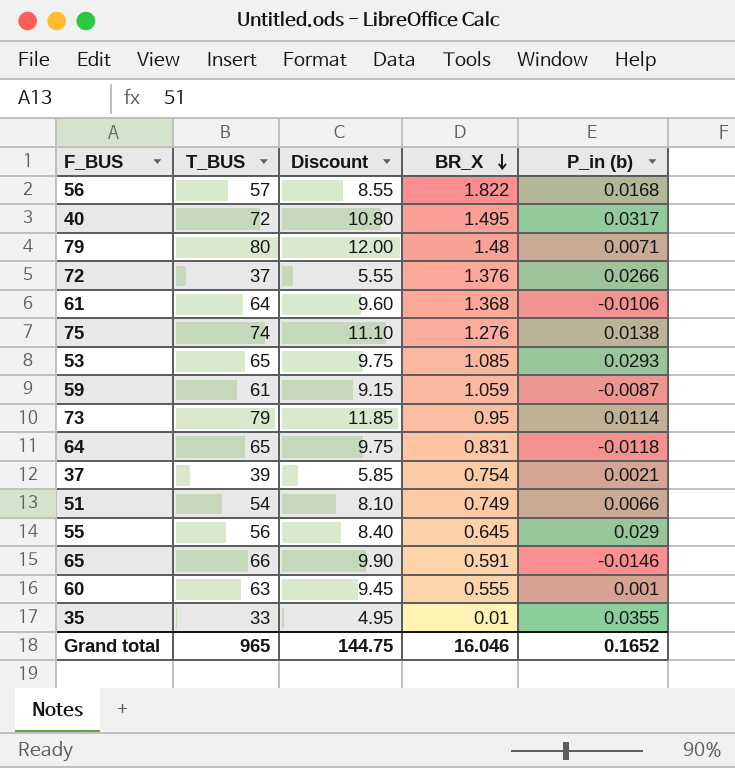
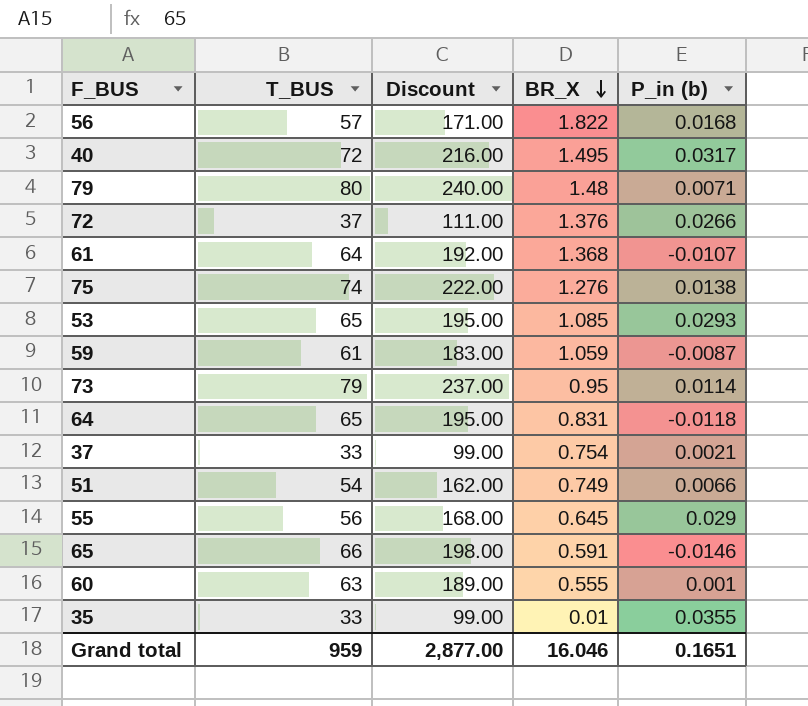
column Discount | formula: [T_BUS] * 0.15 -> [T_BUS] * 3
61 | P_in (b): -0.0106 -> -0.0107
37 | T_BUS: 39 -> 33
Grand total | T_BUS: 965 -> 959
Grand total | Discount: 144.75 -> 2,877.00
Grand total | P_in (b): 0.1652 -> 0.1651

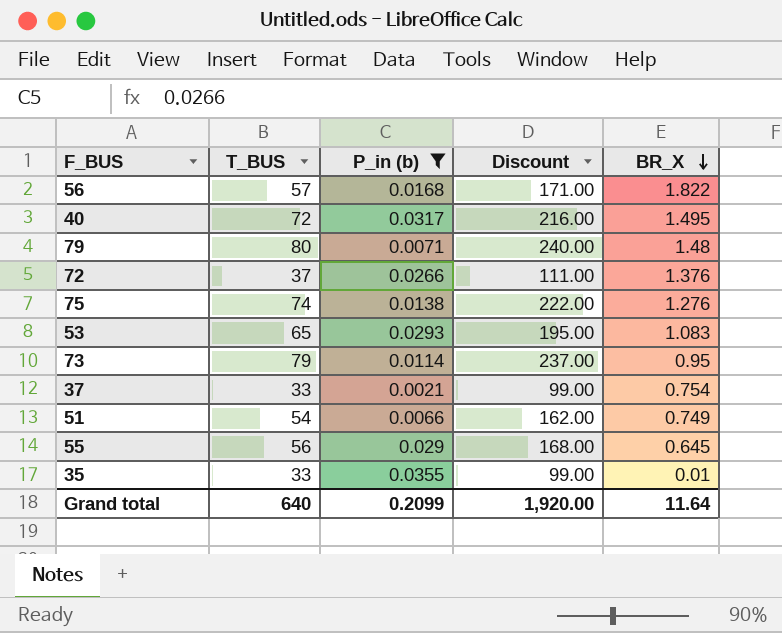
filter: none -> P_in (b) >= 0.0021
column P_in (b) | position: 5 -> 3
53 | BR_X: 1.085 -> 1.083
Grand total | T_BUS: 959 -> 640
Grand total | P_in (b): 0.1651 -> 0.2099
Grand total | Discount: 2,877.00 -> 1,920.00
Grand total | BR_X: 16.046 -> 11.64

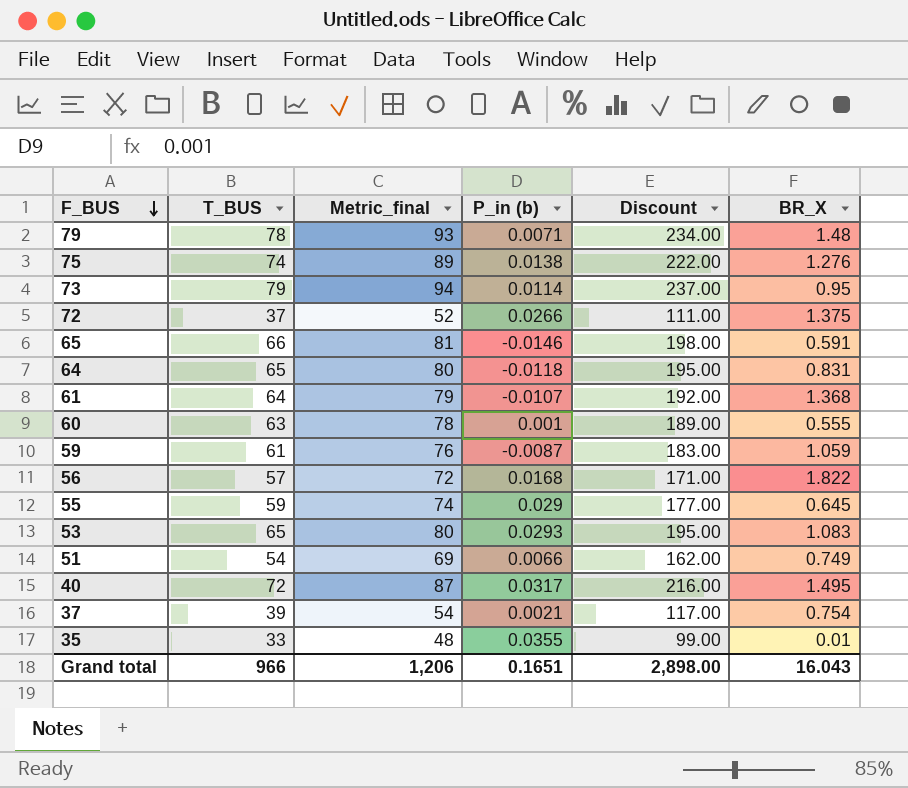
filter: P_in (b) >= 0.0021 -> none
row order: BR_X descending -> F_BUS descending
column Metric_final | formula: none -> [T_BUS] + 15
79 | T_BUS: 80 -> 78
79 | Discount: 240.00 -> 234.00
72 | BR_X: 1.376 -> 1.375
55 | T_BUS: 56 -> 59
55 | Discount: 168.00 -> 177.00
37 | T_BUS: 33 -> 39
37 | Discount: 99.00 -> 117.00
Grand total | T_BUS: 640 -> 966
Grand total | P_in (b): 0.2099 -> 0.1651
Grand total | Discount: 1,920.00 -> 2,898.00
Grand total | BR_X: 11.64 -> 16.043

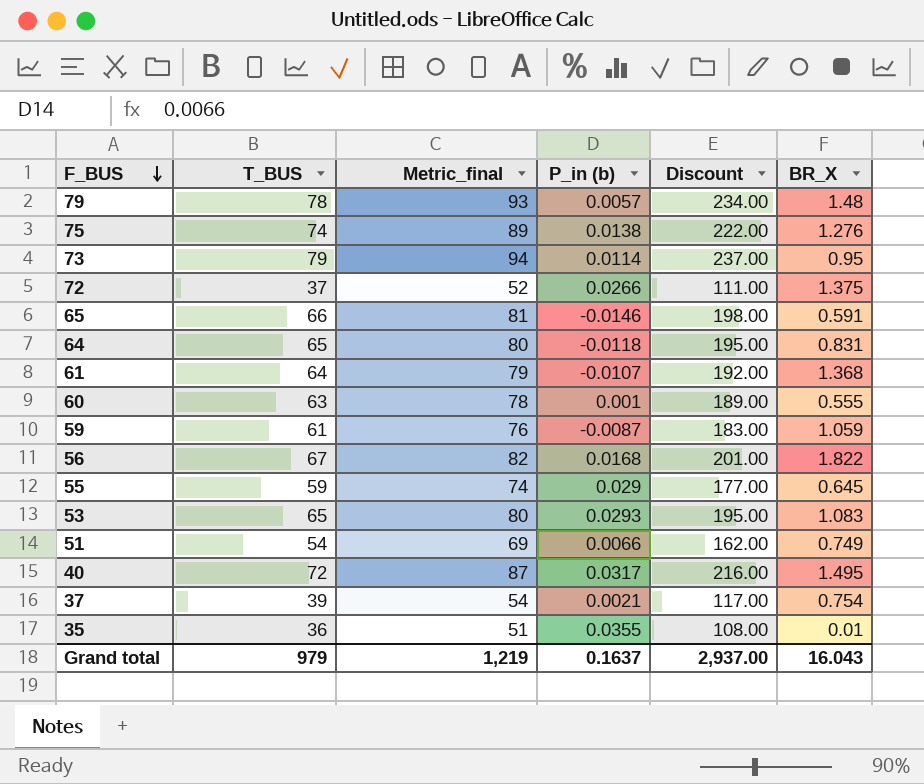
79 | P_in (b): 0.0071 -> 0.0057
56 | T_BUS: 57 -> 67
56 | Metric_final: 72 -> 82
56 | Discount: 171.00 -> 201.00
35 | T_BUS: 33 -> 36
35 | Metric_final: 48 -> 51
35 | Discount: 99.00 -> 108.00
Grand total | T_BUS: 966 -> 979
Grand total | Metric_final: 1,206 -> 1,219
Grand total | P_in (b): 0.1651 -> 0.1637
Grand total | Discount: 2,898.00 -> 2,937.00

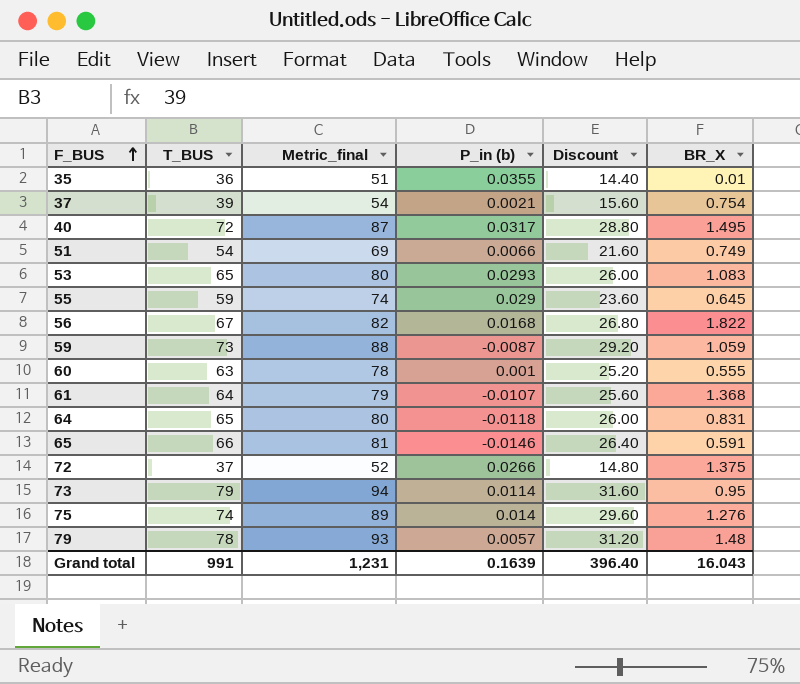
row order: F_BUS descending -> F_BUS ascending
column Discount | formula: [T_BUS] * 3 -> [T_BUS] * 0.4
59 | T_BUS: 61 -> 73
59 | Metric_final: 76 -> 88
75 | P_in (b): 0.0138 -> 0.014
Grand total | T_BUS: 979 -> 991
Grand total | Metric_final: 1,219 -> 1,231
Grand total | P_in (b): 0.1637 -> 0.1639
Grand total | Discount: 2,937.00 -> 396.40

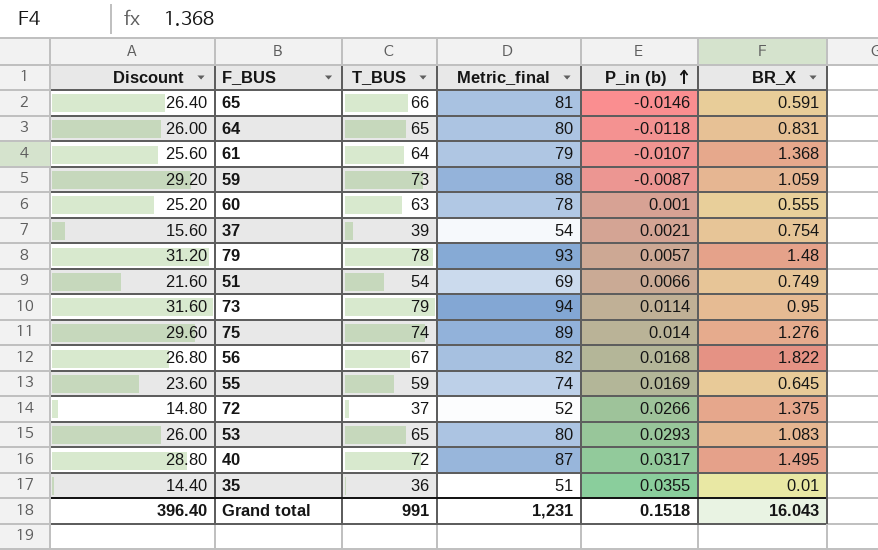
row order: F_BUS ascending -> P_in (b) ascending
column Discount | position: 5 -> 1
55 | P_in (b): 0.029 -> 0.0169
Grand total | P_in (b): 0.1639 -> 0.1518

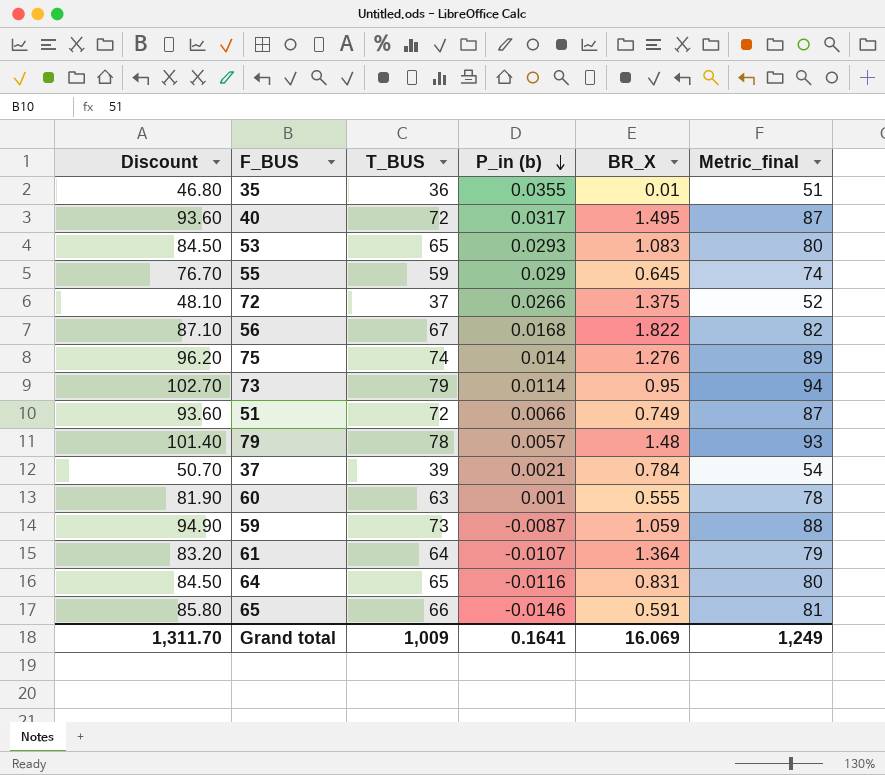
row order: P_in (b) ascending -> P_in (b) descending
column Discount | formula: [T_BUS] * 0.4 -> [T_BUS] * 1.3
column Metric_final | position: 4 -> 6
55 | P_in (b): 0.0169 -> 0.029
51 | T_BUS: 54 -> 72
51 | Metric_final: 69 -> 87
37 | BR_X: 0.754 -> 0.784
61 | BR_X: 1.368 -> 1.364
64 | P_in (b): -0.0118 -> -0.0116
Grand total | Discount: 396.40 -> 1,311.70
Grand total | T_BUS: 991 -> 1,009
Grand total | P_in (b): 0.1518 -> 0.1641
Grand total | BR_X: 16.043 -> 16.069
Grand total | Metric_final: 1,231 -> 1,249

